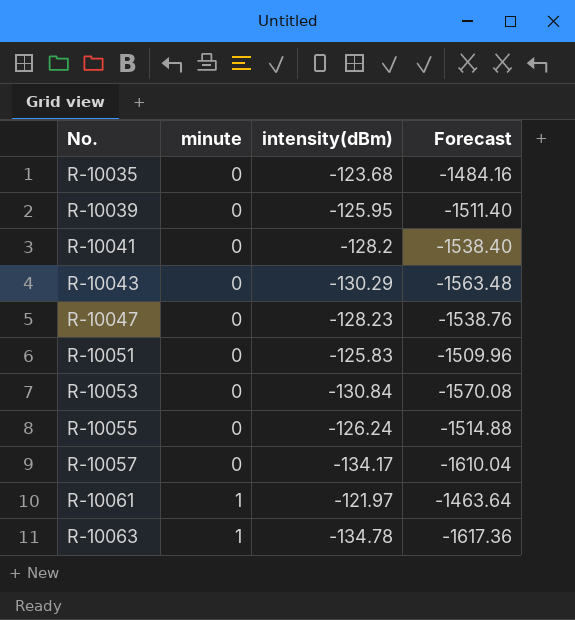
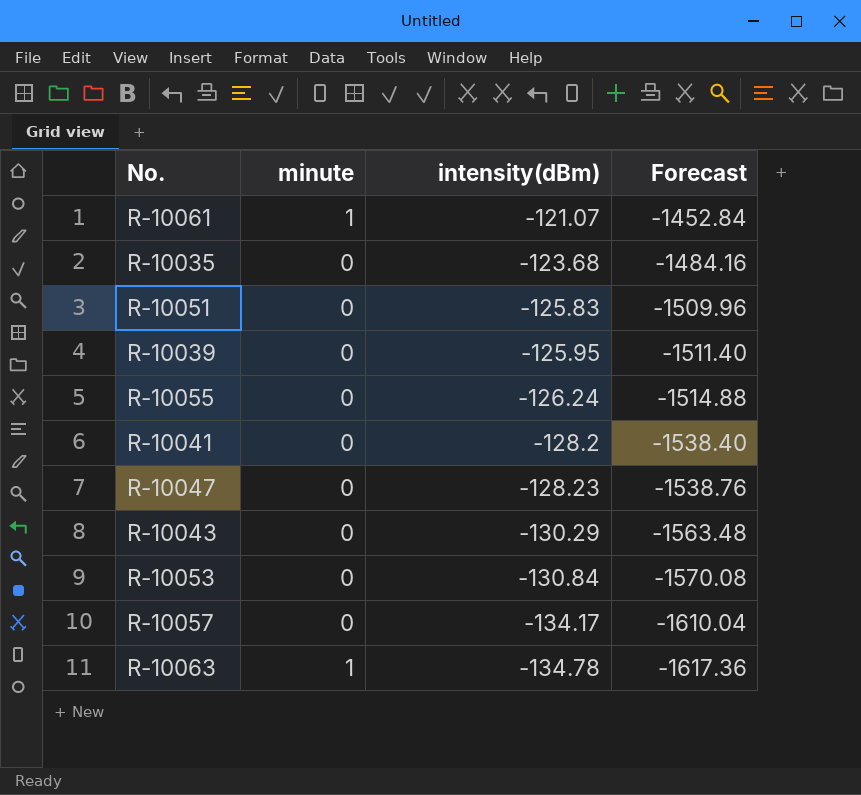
row order: No. ascending -> intensity(dBm) descending
R-10061 | intensity(dBm): -121.97 -> -121.07
R-10061 | Forecast: -1463.64 -> -1452.84

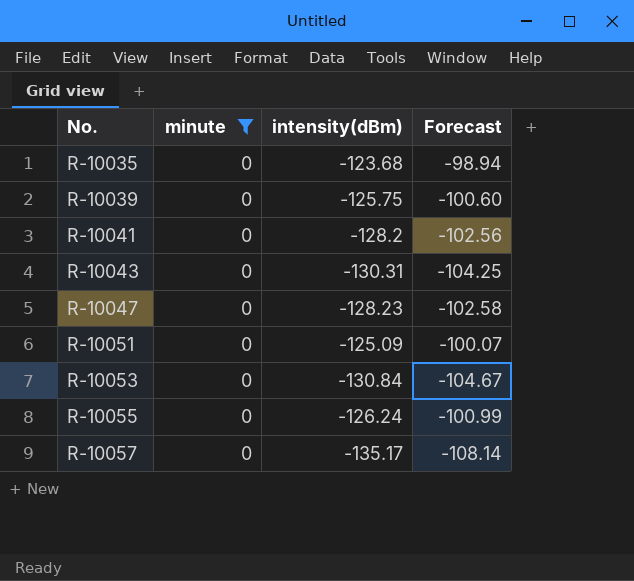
filter: none -> minute = 0
row order: intensity(dBm) descending -> No. ascending
column Forecast | formula: [intensity(dBm)] * 12 -> [intensity(dBm)] * 0.8
R-10039 | intensity(dBm): -125.95 -> -125.75
R-10043 | intensity(dBm): -130.29 -> -130.31
R-10051 | intensity(dBm): -125.83 -> -125.09
R-10057 | intensity(dBm): -134.17 -> -135.17

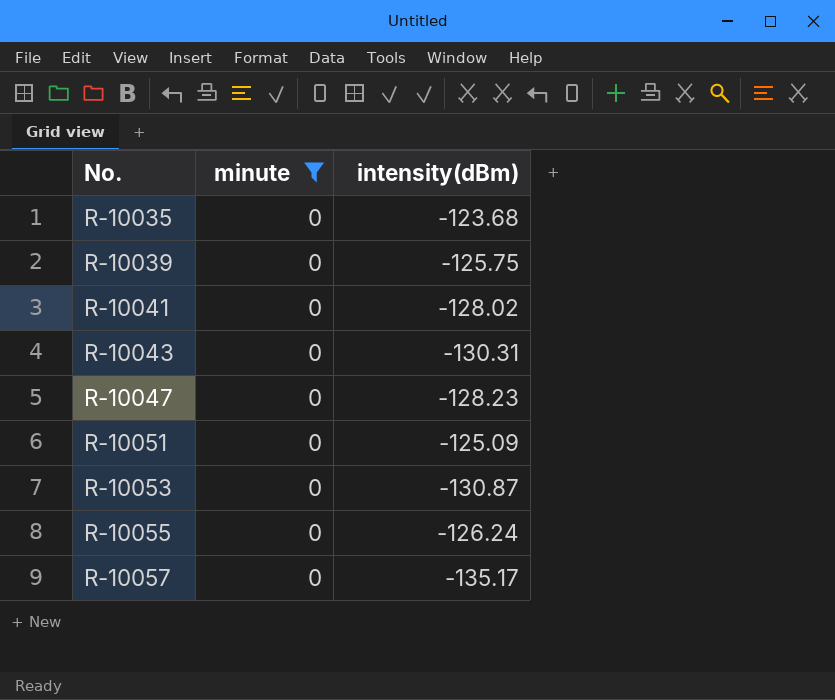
column Forecast | formula: [intensity(dBm)] * 0.8 -> none
R-10041 | intensity(dBm): -128.2 -> -128.02
R-10053 | intensity(dBm): -130.84 -> -130.87

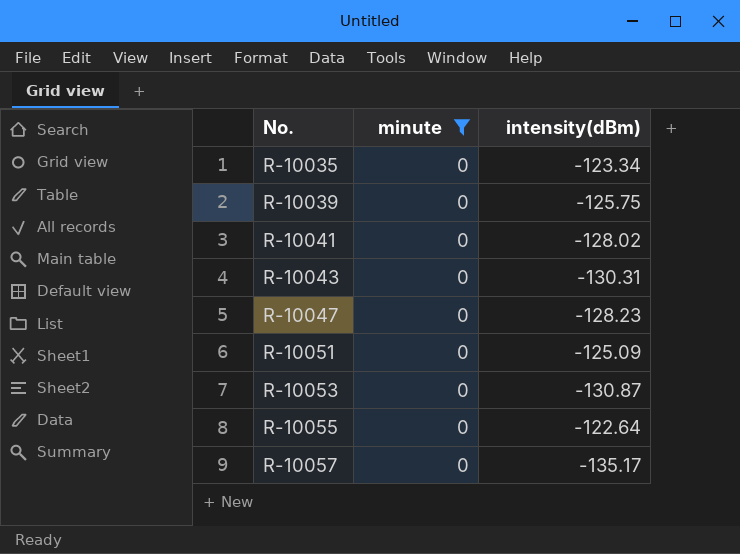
R-10035 | intensity(dBm): -123.68 -> -123.34
R-10055 | intensity(dBm): -126.24 -> -122.64

